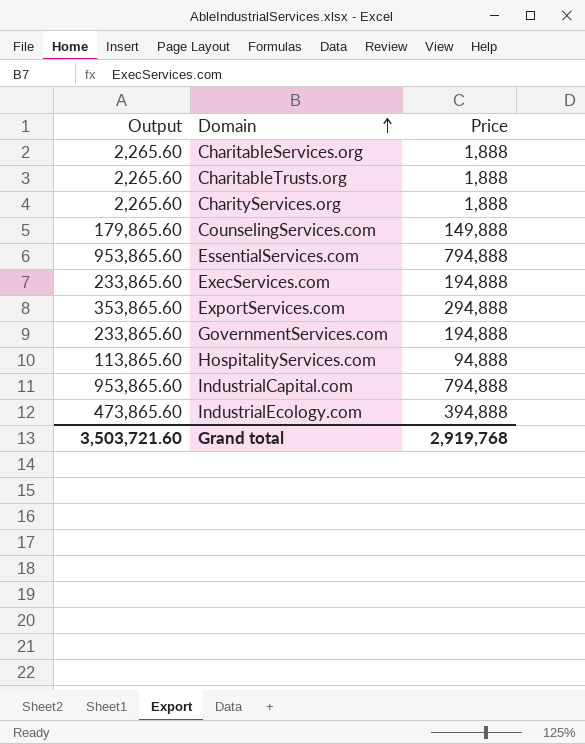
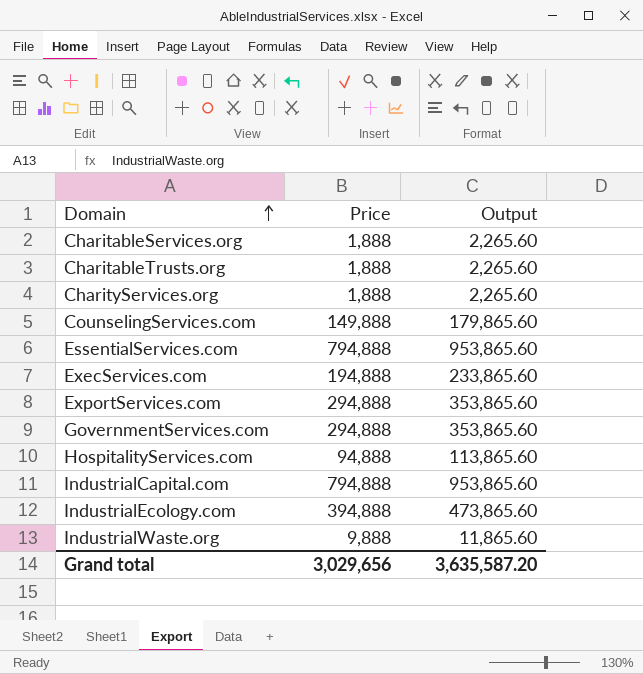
column Output | position: 1 -> 3
GovernmentServices.com | Price: 194,888 -> 294,888
GovernmentServices.com | Output: 233,865.60 -> 353,865.60
row IndustrialWaste.org: none -> 9,888 | 11,865.60
Grand total | Price: 2,919,768 -> 3,029,656
Grand total | Output: 3,503,721.60 -> 3,635,587.20

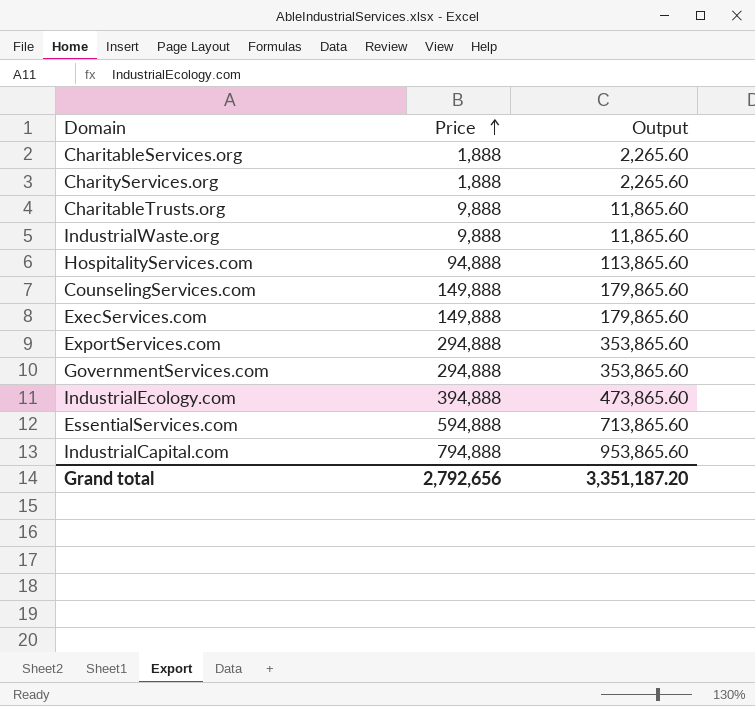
row order: Domain ascending -> Price ascending
CharitableTrusts.org | Price: 1,888 -> 9,888
CharitableTrusts.org | Output: 2,265.60 -> 11,865.60
ExecServices.com | Price: 194,888 -> 149,888
ExecServices.com | Output: 233,865.60 -> 179,865.60
EssentialServices.com | Price: 794,888 -> 594,888
EssentialServices.com | Output: 953,865.60 -> 713,865.60
Grand total | Price: 3,029,656 -> 2,792,656
Grand total | Output: 3,635,587.20 -> 3,351,187.20

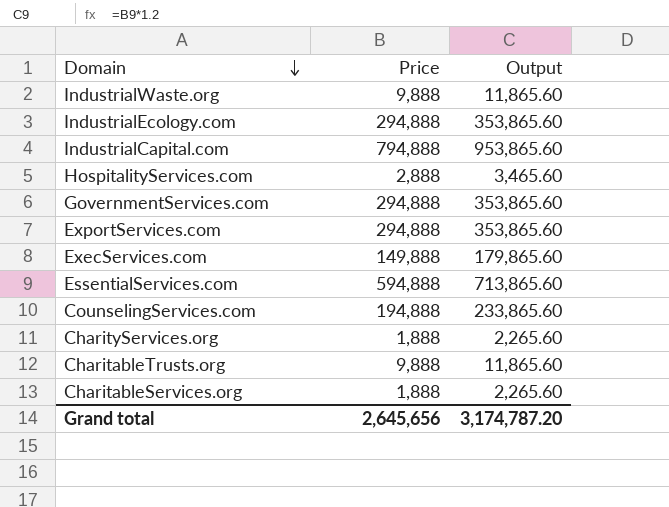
row order: Price ascending -> Domain descending
IndustrialEcology.com | Price: 394,888 -> 294,888
IndustrialEcology.com | Output: 473,865.60 -> 353,865.60
HospitalityServices.com | Price: 94,888 -> 2,888
HospitalityServices.com | Output: 113,865.60 -> 3,465.60
CounselingServices.com | Price: 149,888 -> 194,888
CounselingServices.com | Output: 179,865.60 -> 233,865.60
Grand total | Price: 2,792,656 -> 2,645,656
Grand total | Output: 3,351,187.20 -> 3,174,787.20

